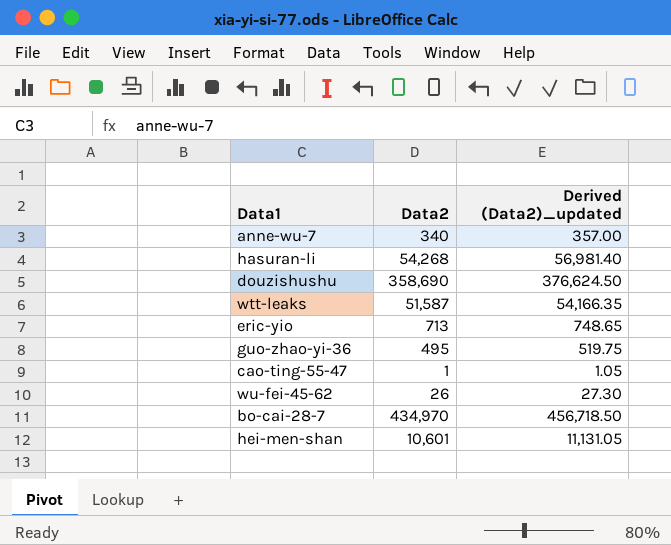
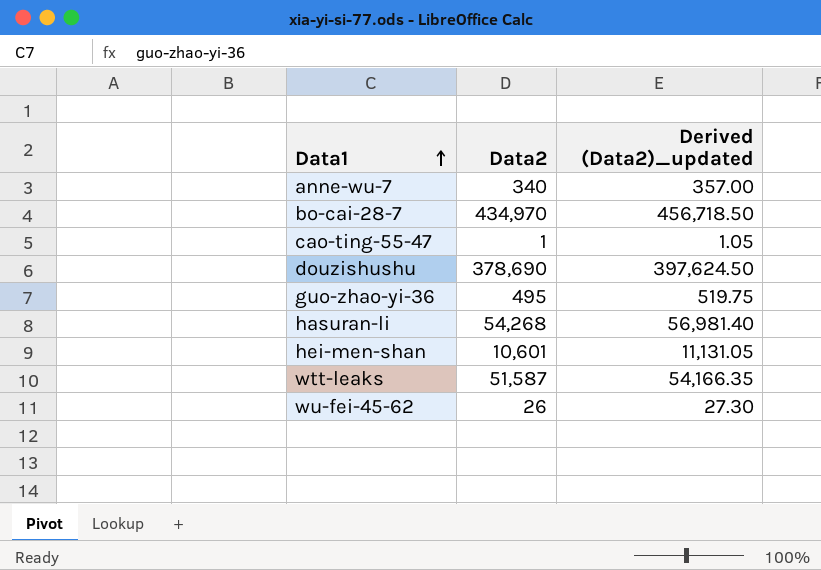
row order: none -> Data1 ascending
row eric-yio: 713 | 748.65 -> none
douzishushu | Data2: 358,690 -> 378,690
douzishushu | Derived (Data2)_updated: 376,624.50 -> 397,624.50

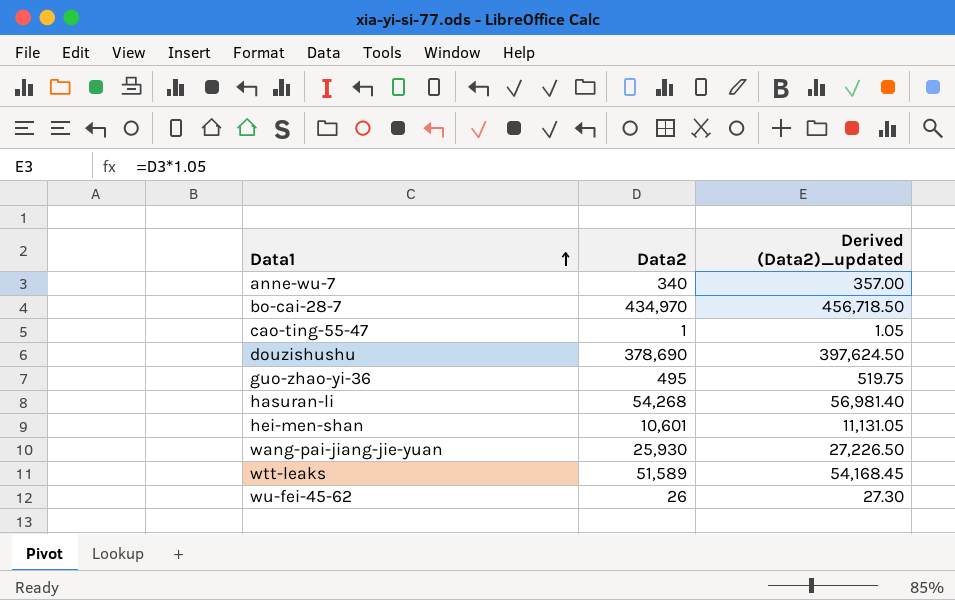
row wang-pai-jiang-jie-yuan: none -> 25,930 | 27,226.50
wtt-leaks | Data2: 51,587 -> 51,589
wtt-leaks | Derived (Data2)_updated: 54,166.35 -> 54,168.45

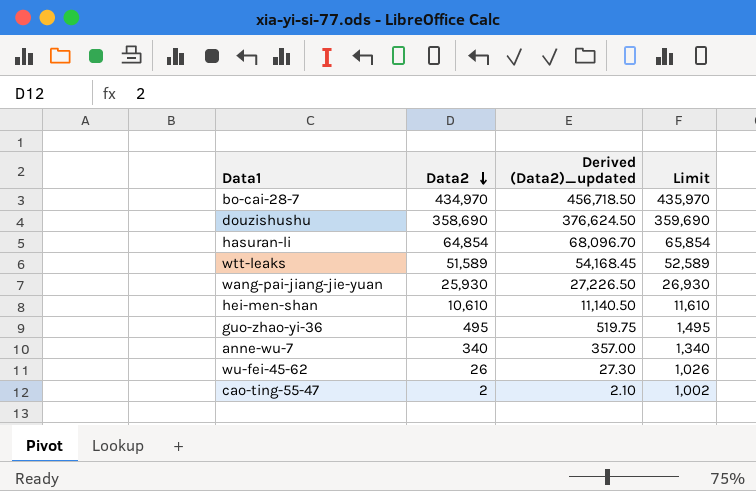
row order: Data1 ascending -> Data2 descending
column Limit | formula: none -> [Data2] + 1000
douzishushu | Data2: 378,690 -> 358,690
douzishushu | Derived (Data2)_updated: 397,624.50 -> 376,624.50
hasuran-li | Data2: 54,268 -> 64,854
hasuran-li | Derived (Data2)_updated: 56,981.40 -> 68,096.70
hei-men-shan | Data2: 10,601 -> 10,610
hei-men-shan | Derived (Data2)_updated: 11,131.05 -> 11,140.50
cao-ting-55-47 | Data2: 1 -> 2
cao-ting-55-47 | Derived (Data2)_updated: 1.05 -> 2.10

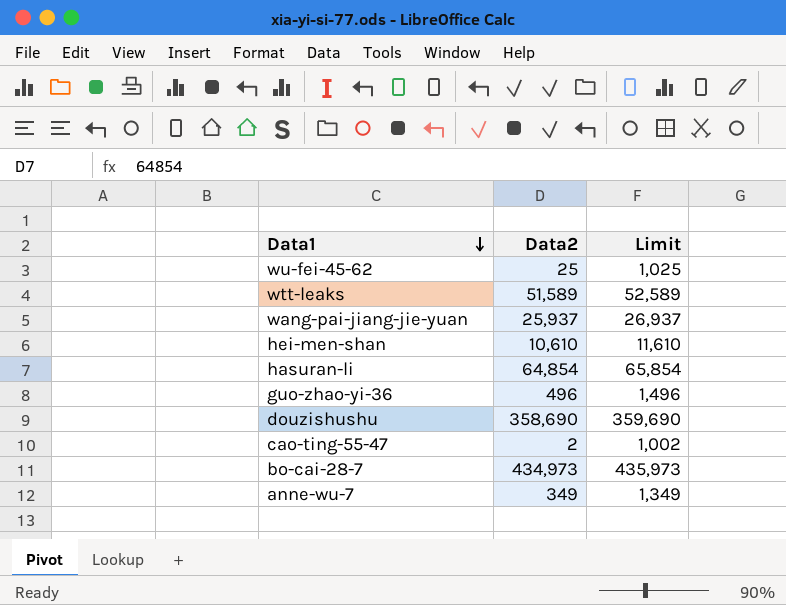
row order: Data2 descending -> Data1 descending
column Derived (Data2)_updated | formula: [Data2] * 1.05 -> none
wu-fei-45-62 | Data2: 26 -> 25
wu-fei-45-62 | Limit: 1,026 -> 1,025
wang-pai-jiang-jie-yuan | Data2: 25,930 -> 25,937
wang-pai-jiang-jie-yuan | Limit: 26,930 -> 26,937
guo-zhao-yi-36 | Data2: 495 -> 496
guo-zhao-yi-36 | Limit: 1,495 -> 1,496
bo-cai-28-7 | Data2: 434,970 -> 434,973
bo-cai-28-7 | Limit: 435,970 -> 435,973
anne-wu-7 | Data2: 340 -> 349
anne-wu-7 | Limit: 1,340 -> 1,349

